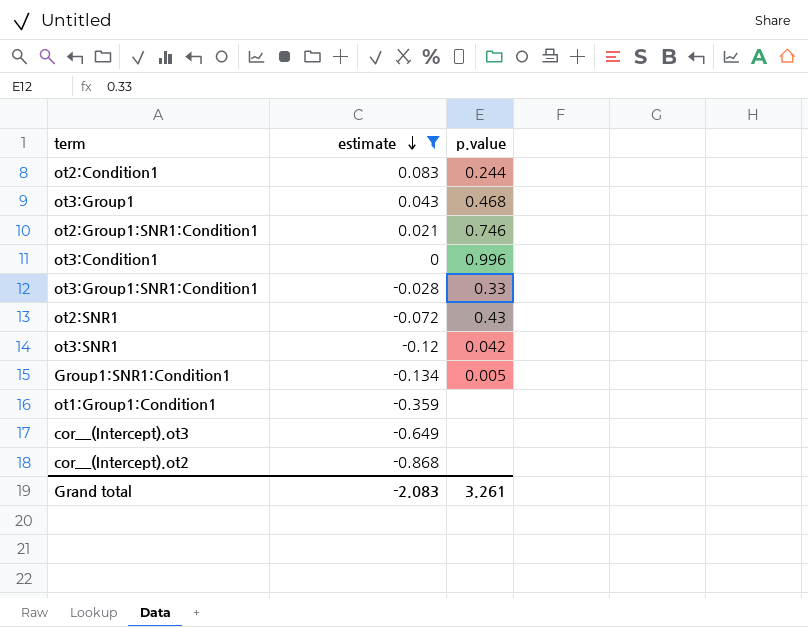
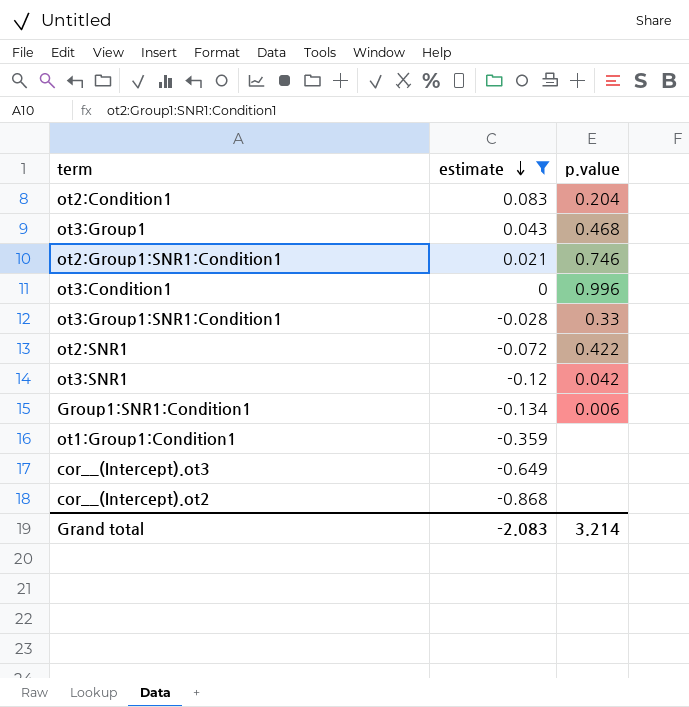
ot2:Condition1 | p.value: 0.244 -> 0.204
ot2:SNR1 | p.value: 0.43 -> 0.422
Group1:SNR1:Condition1 | p.value: 0.005 -> 0.006
Grand total | p.value: 3.261 -> 3.214

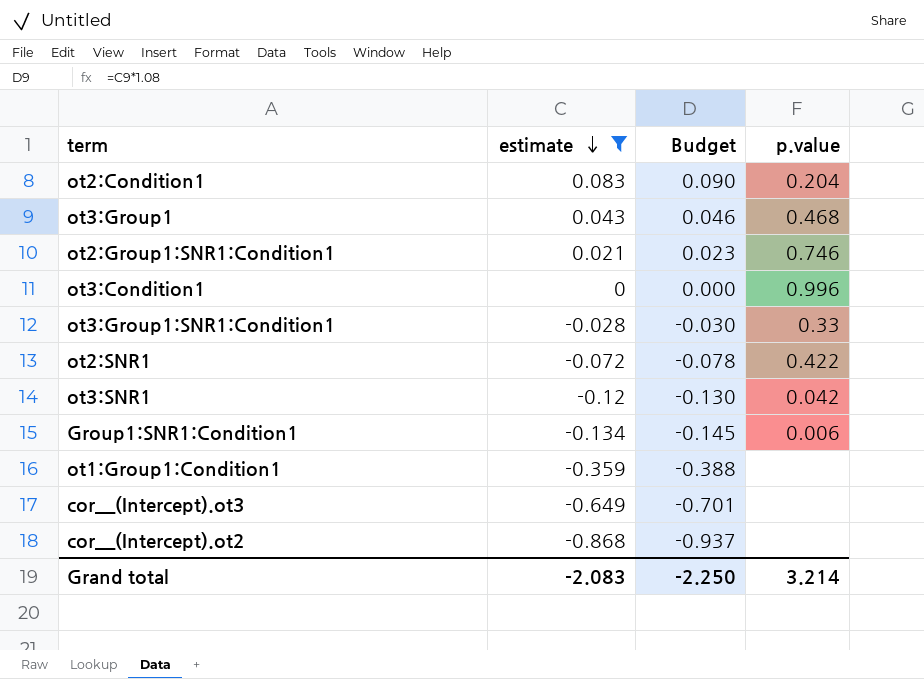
column Budget | formula: none -> [estimate] * 1.08

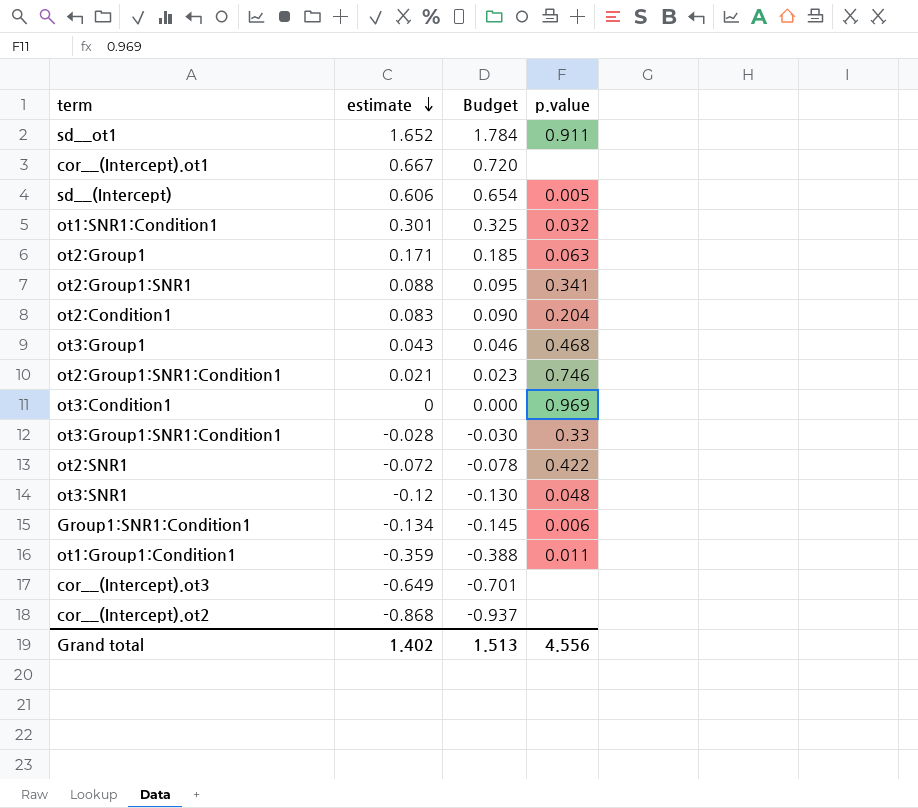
filter: estimate <= 0.083 -> none
ot3:Condition1 | p.value: 0.996 -> 0.969
ot3:SNR1 | p.value: 0.042 -> 0.048
ot1:Group1:Condition1 | p.value: none -> 0.011
Grand total | estimate: -2.083 -> 1.402
Grand total | Budget: -2.250 -> 1.513
Grand total | p.value: 3.214 -> 4.556

